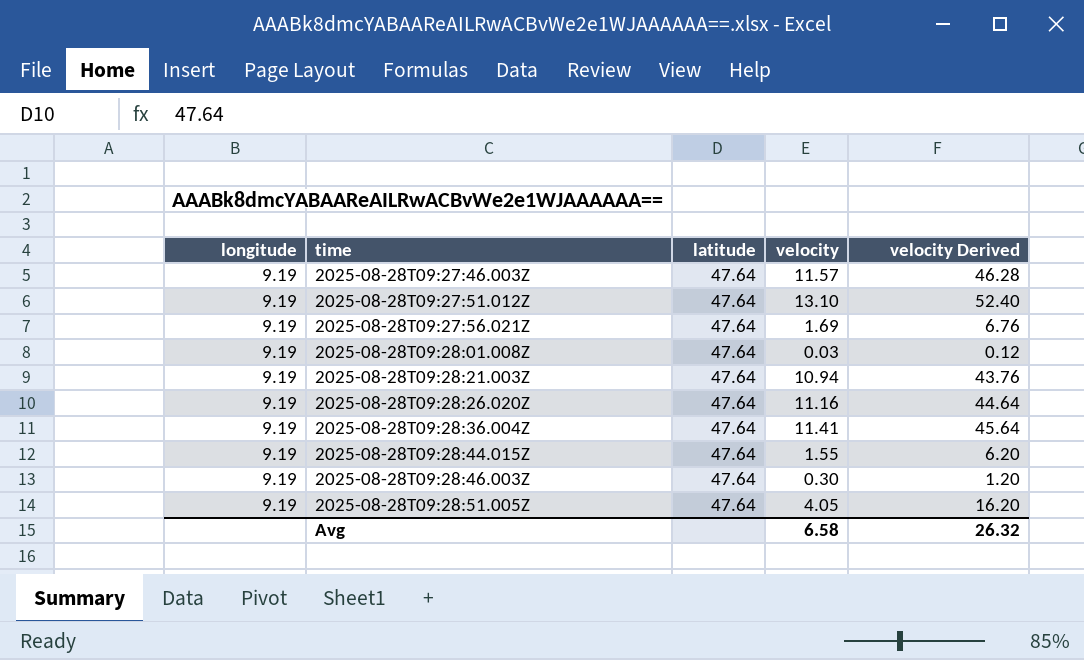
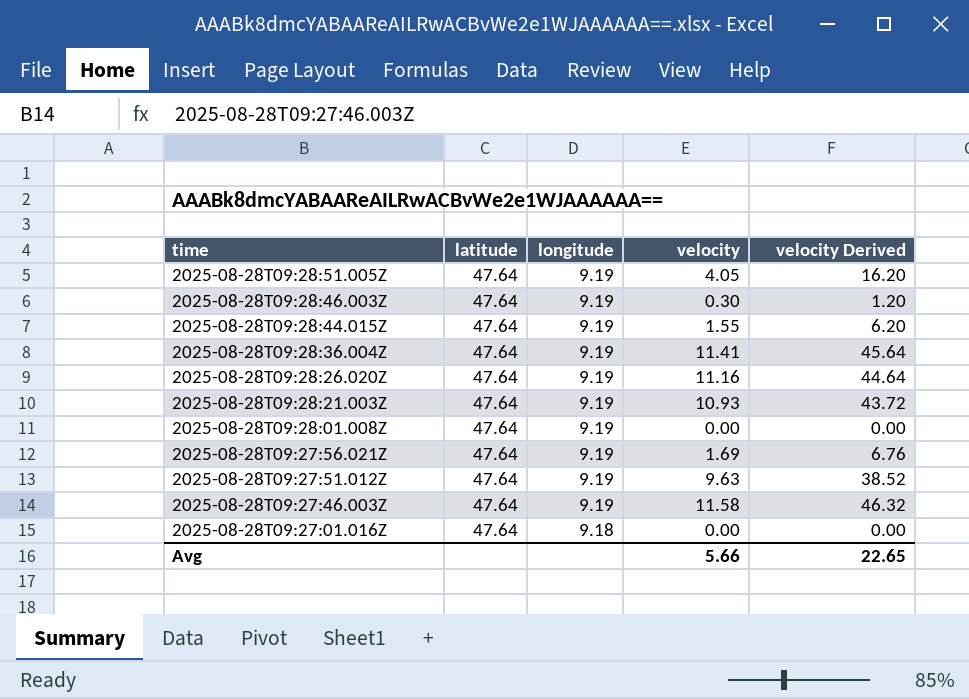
row order: time ascending -> time descending
column longitude | position: 1 -> 3
2025-08-28T09:28:21.003Z | velocity: 10.94 -> 10.93
2025-08-28T09:28:21.003Z | velocity Derived: 43.76 -> 43.72
2025-08-28T09:28:01.008Z | velocity: 0.03 -> 0.00
2025-08-28T09:28:01.008Z | velocity Derived: 0.12 -> 0.00
2025-08-28T09:27:51.012Z | velocity: 13.10 -> 9.63
2025-08-28T09:27:51.012Z | velocity Derived: 52.40 -> 38.52
2025-08-28T09:27:46.003Z | velocity: 11.57 -> 11.58
2025-08-28T09:27:46.003Z | velocity Derived: 46.28 -> 46.32
row 2025-08-28T09:27:01.016Z: none -> 47.64 | 9.18 | 0.00 | 0.00
Avg | velocity: 6.58 -> 5.66
Avg | velocity Derived: 26.32 -> 22.65

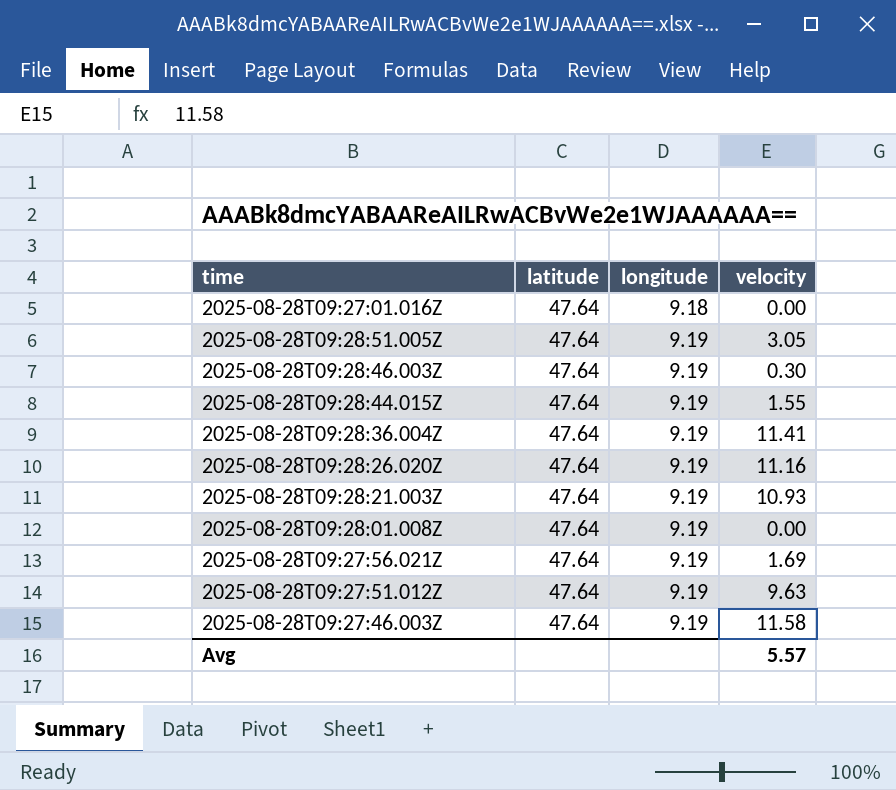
row order: time descending -> longitude ascending
column velocity Derived | formula: [velocity] * 4 -> none
2025-08-28T09:28:51.005Z | velocity: 4.05 -> 3.05
Avg | velocity: 5.66 -> 5.57

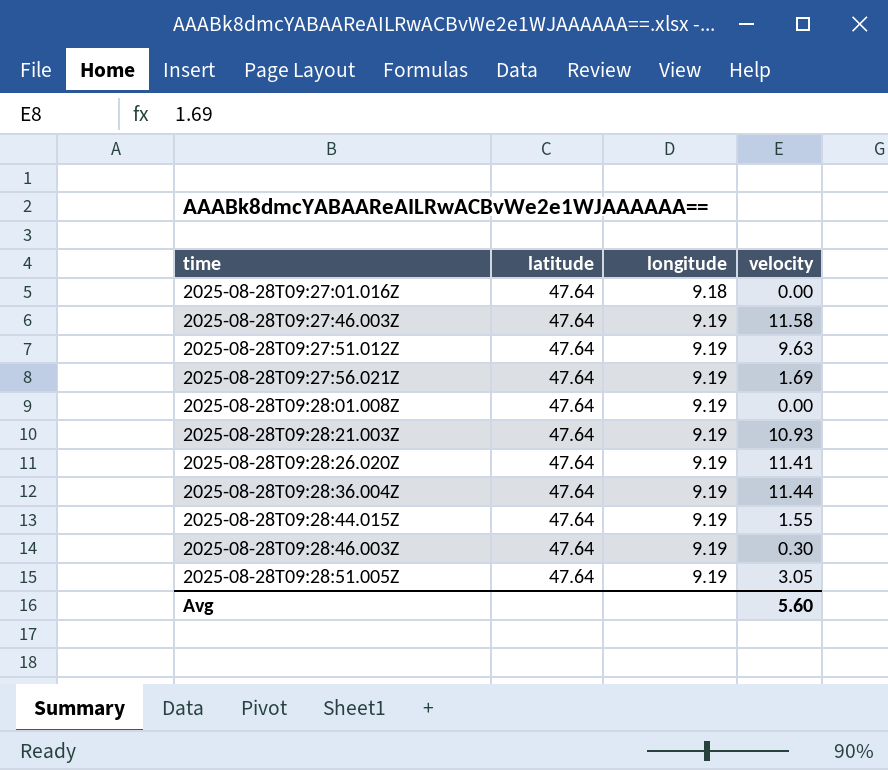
row order: longitude ascending -> time ascending
2025-08-28T09:28:26.020Z | velocity: 11.16 -> 11.41
2025-08-28T09:28:36.004Z | velocity: 11.41 -> 11.44
Avg | velocity: 5.57 -> 5.60

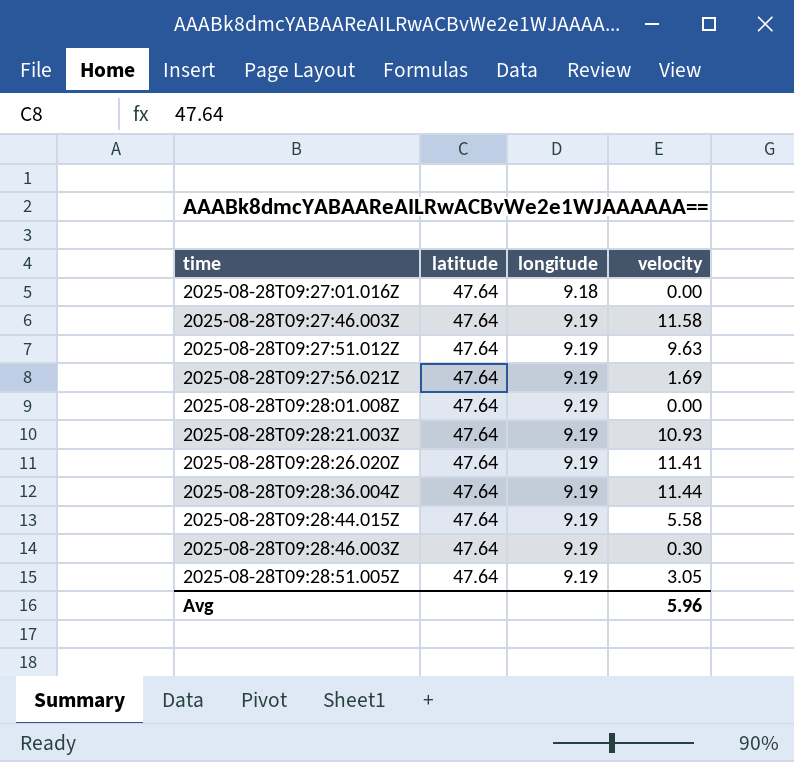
2025-08-28T09:28:44.015Z | velocity: 1.55 -> 5.58
Avg | velocity: 5.60 -> 5.96

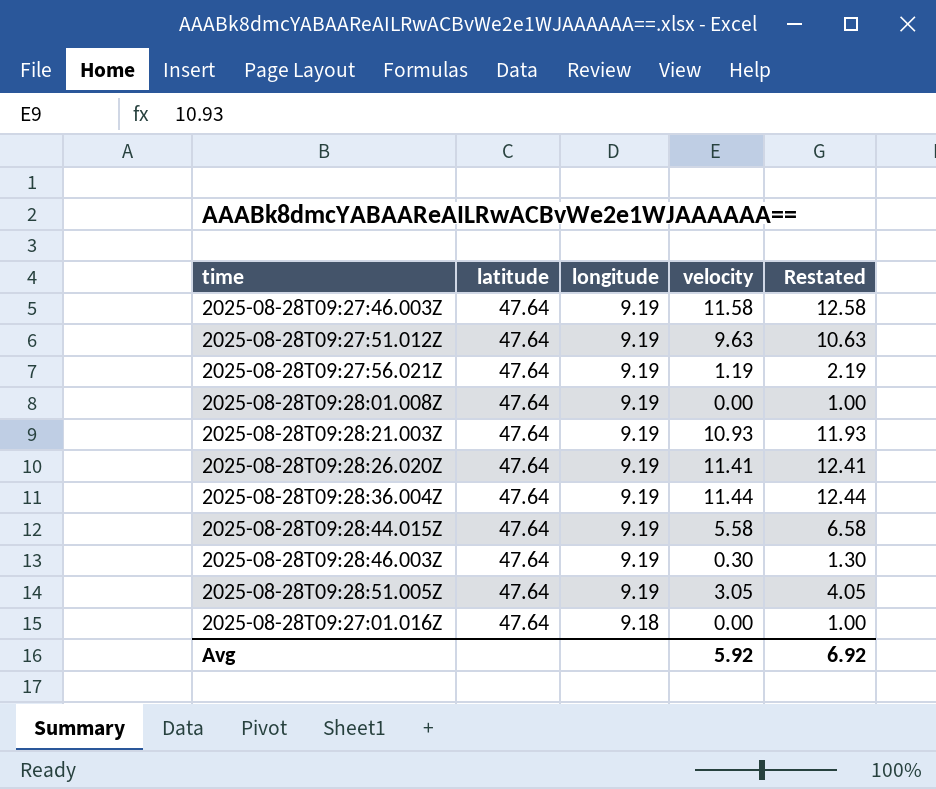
row order: time ascending -> longitude descending
column Restated | formula: none -> [velocity] + 1
2025-08-28T09:27:56.021Z | velocity: 1.69 -> 1.19
Avg | velocity: 5.96 -> 5.92

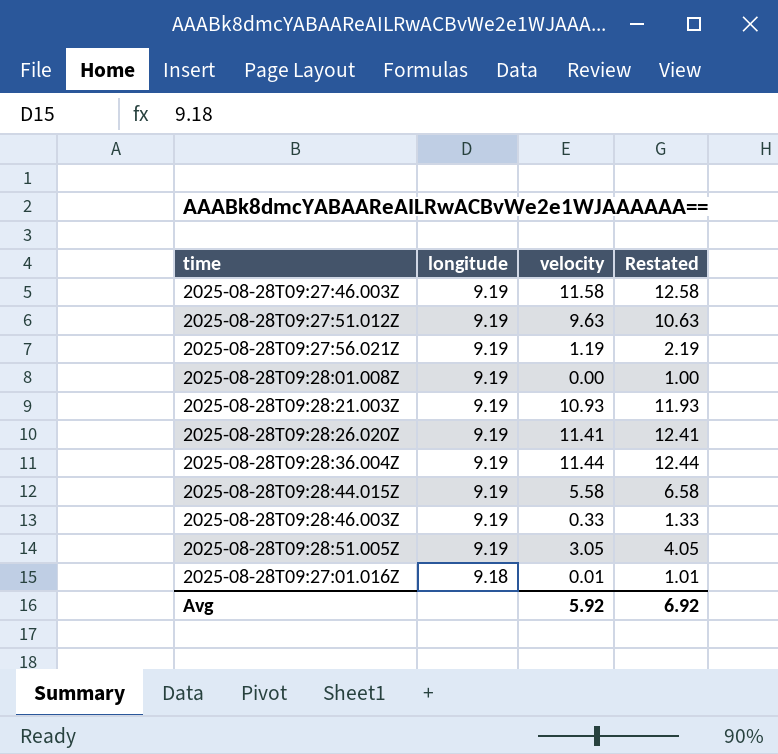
column latitude | position: 2 -> none
2025-08-28T09:28:46.003Z | velocity: 0.30 -> 0.33
2025-08-28T09:28:46.003Z | Restated: 1.30 -> 1.33
2025-08-28T09:27:01.016Z | velocity: 0.00 -> 0.01
2025-08-28T09:27:01.016Z | Restated: 1.00 -> 1.01

